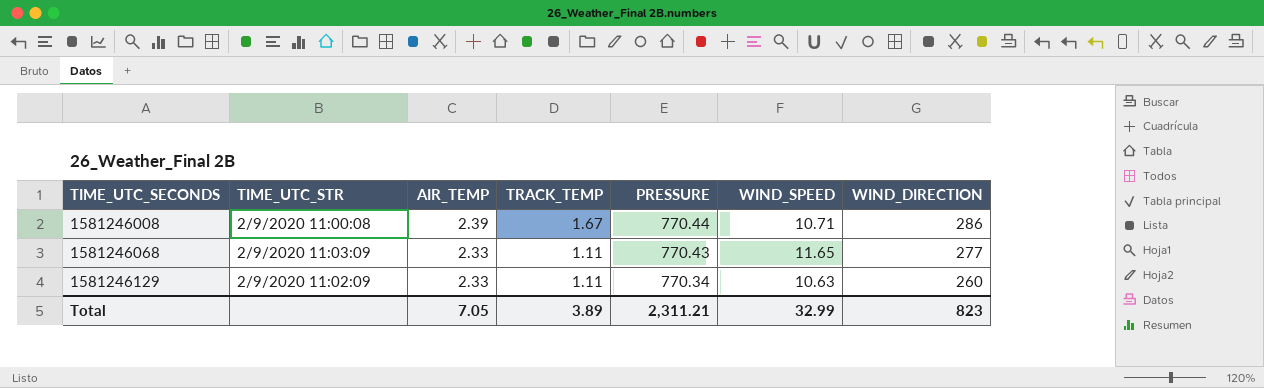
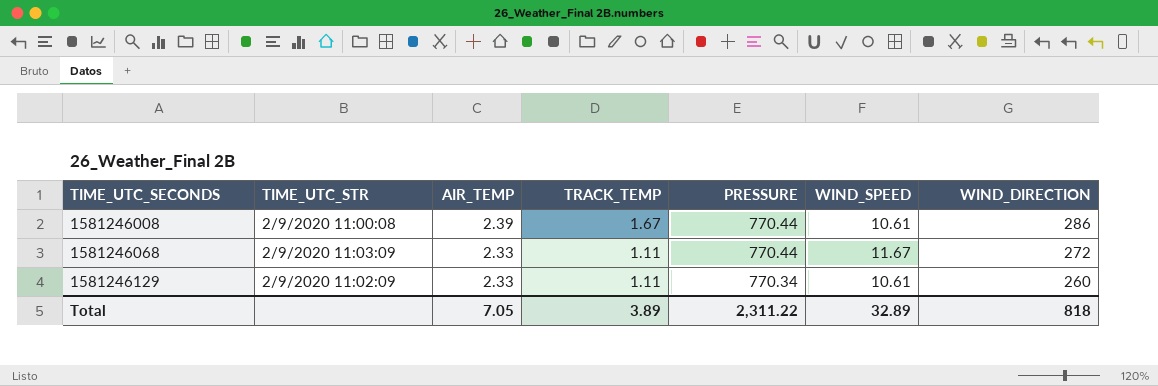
1581246008 | WIND_SPEED: 10.71 -> 10.61
1581246068 | PRESSURE: 770.43 -> 770.44
1581246068 | WIND_SPEED: 11.65 -> 11.67
1581246068 | WIND_DIRECTION: 277 -> 272
1581246129 | WIND_SPEED: 10.63 -> 10.61
Total | PRESSURE: 2,311.21 -> 2,311.22
Total | WIND_SPEED: 32.99 -> 32.89
Total | WIND_DIRECTION: 823 -> 818

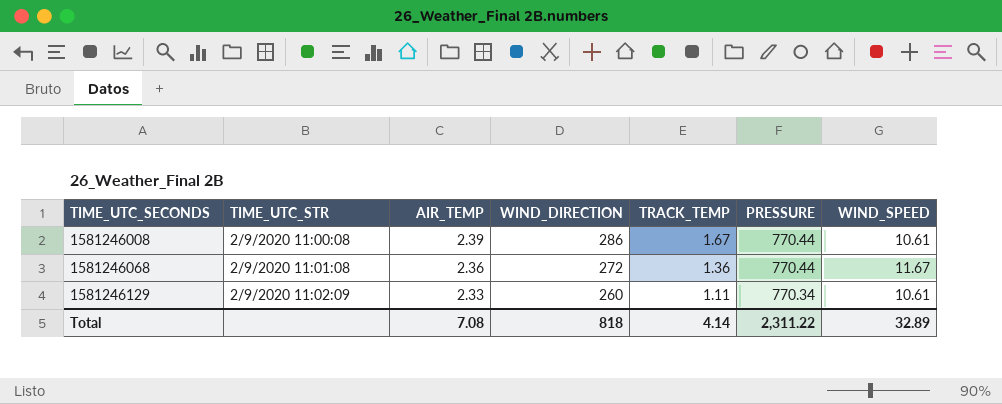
column WIND_DIRECTION | position: 7 -> 4
1581246068 | TIME_UTC_STR: 2/9/2020 11:03:09 -> 2/9/2020 11:01:08
1581246068 | AIR_TEMP: 2.33 -> 2.36
1581246068 | TRACK_TEMP: 1.11 -> 1.36
Total | AIR_TEMP: 7.05 -> 7.08
Total | TRACK_TEMP: 3.89 -> 4.14

